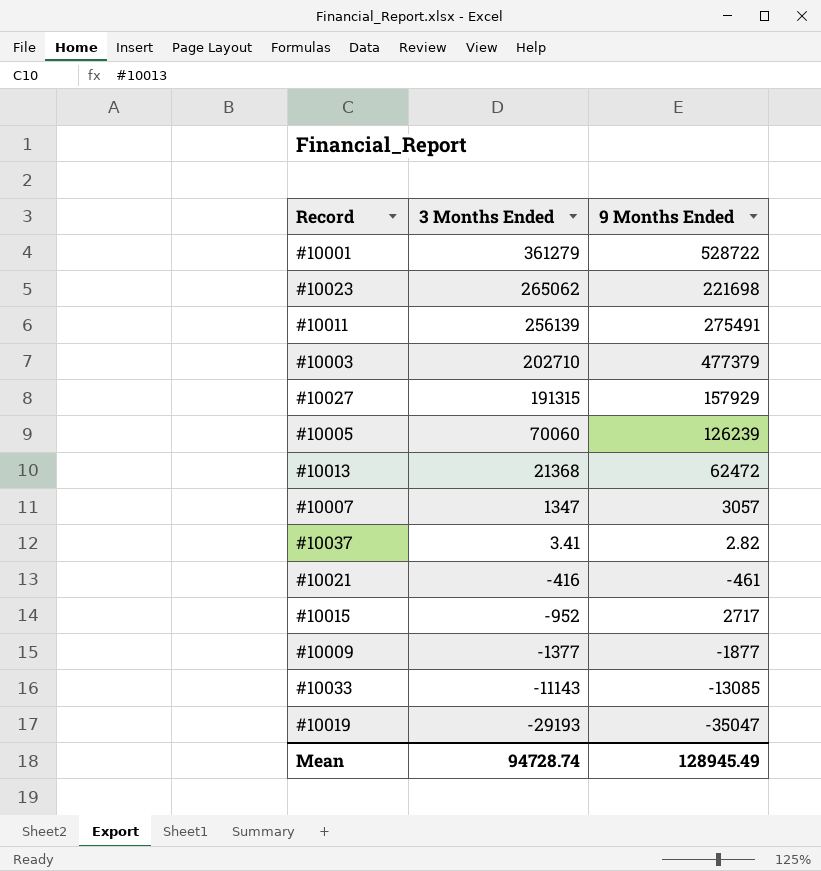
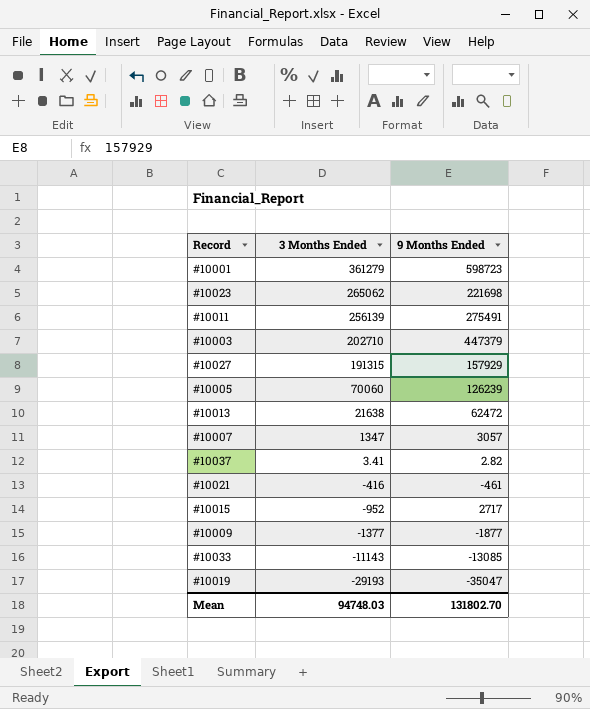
#10001 | 9 Months Ended: 528722 -> 598723
#10003 | 9 Months Ended: 477379 -> 447379
#10013 | 3 Months Ended: 21368 -> 21638
Mean | 3 Months Ended: 94728.74 -> 94748.03
Mean | 9 Months Ended: 128945.49 -> 131802.70

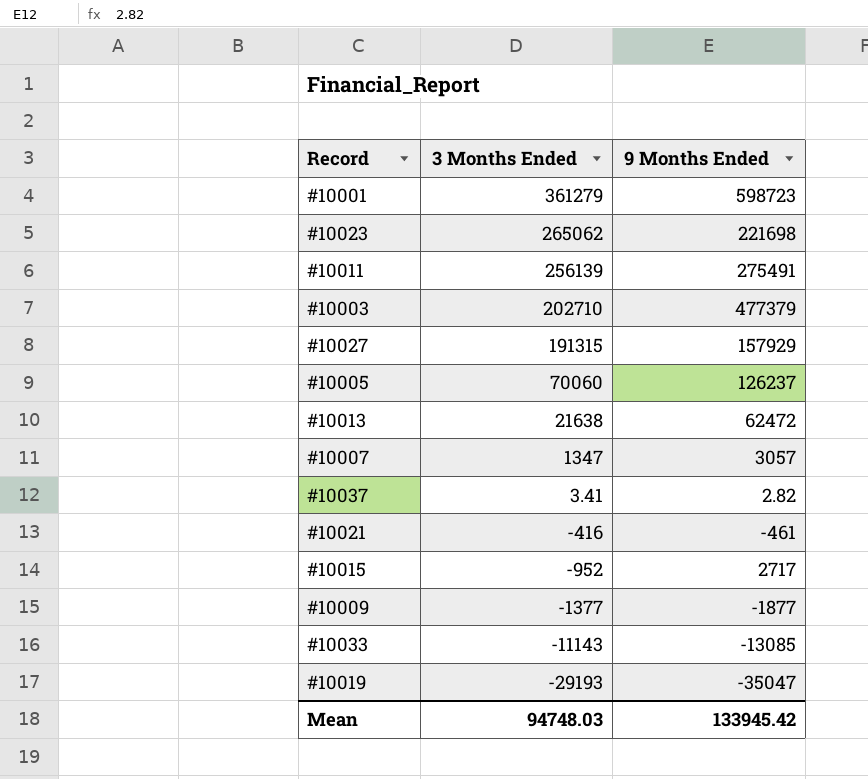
#10003 | 9 Months Ended: 447379 -> 477379
#10005 | 9 Months Ended: 126239 -> 126237
Mean | 9 Months Ended: 131802.70 -> 133945.42

